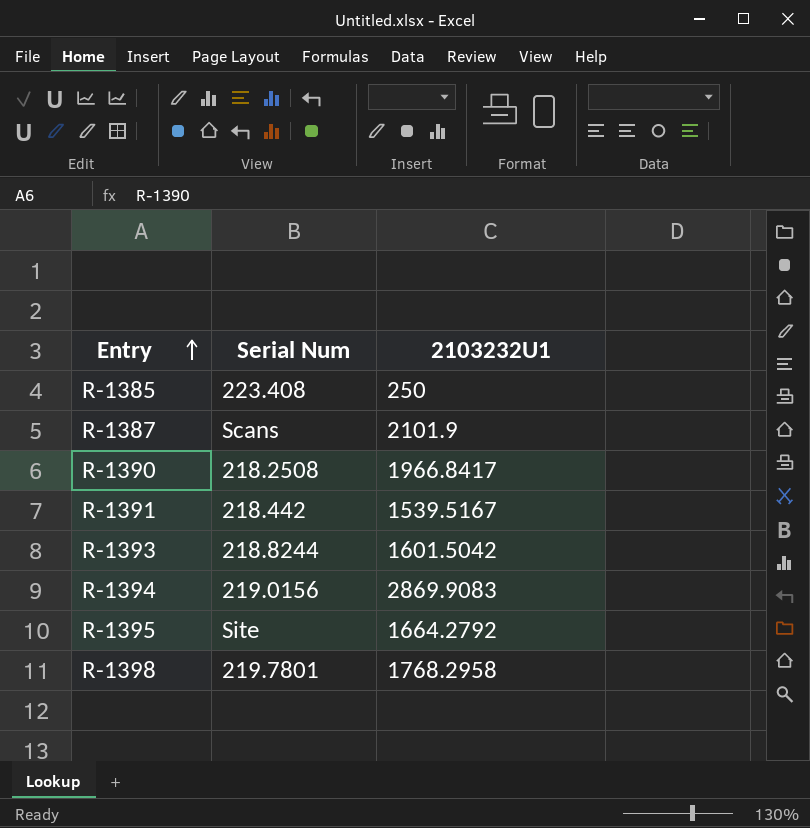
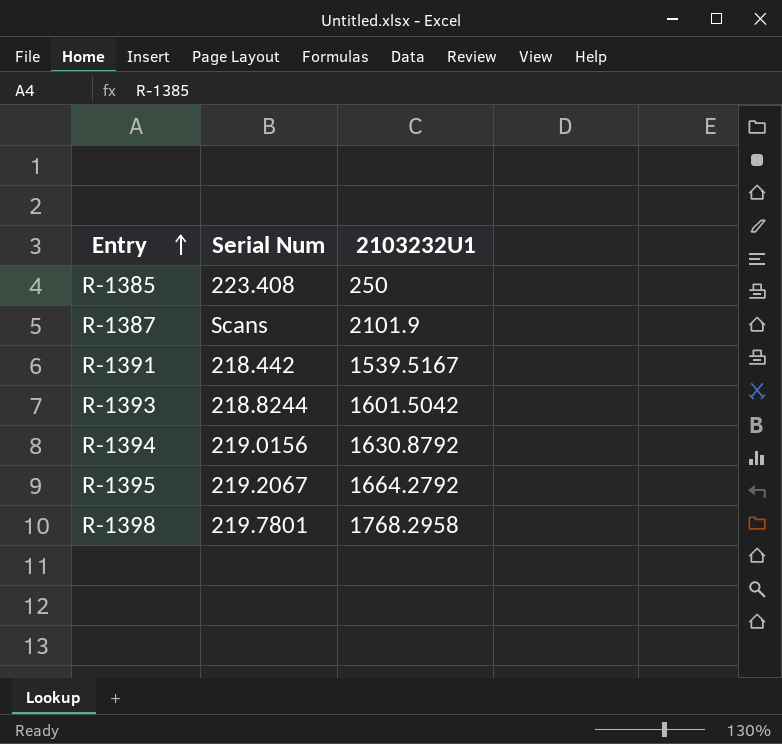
row R-1390: 218.2508 | 1966.8417 -> none
R-1394 | 2103232U1: 2869.9083 -> 1630.8792
R-1395 | Serial Num: Site -> 219.2067

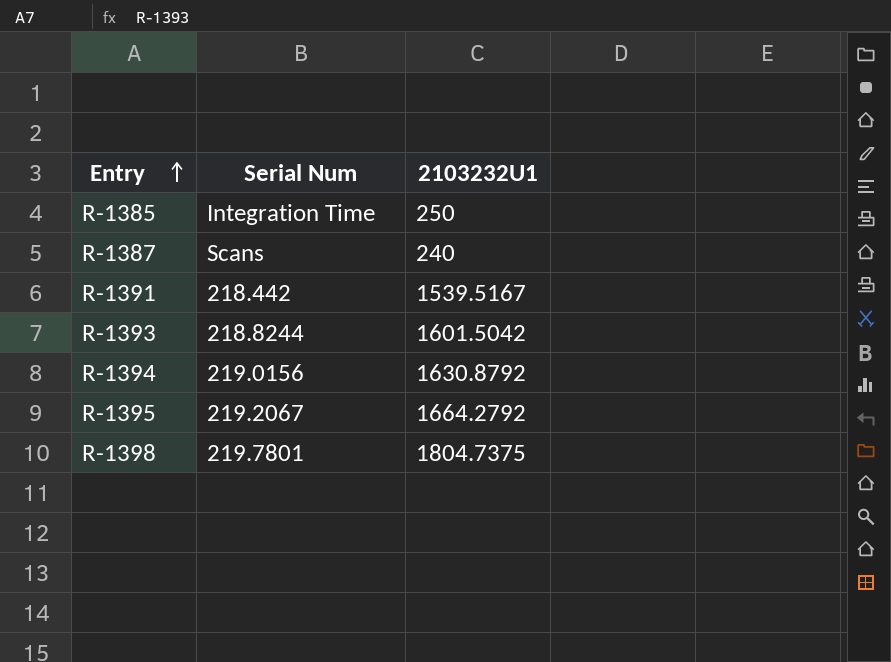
R-1385 | Serial Num: 223.408 -> Integration Time
R-1387 | 2103232U1: 2101.9 -> 240
R-1398 | 2103232U1: 1768.2958 -> 1804.7375

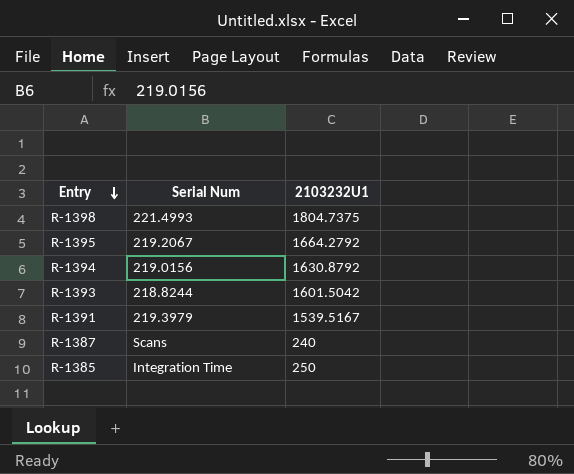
row order: Entry ascending -> Entry descending
R-1398 | Serial Num: 219.7801 -> 221.4993
R-1391 | Serial Num: 218.442 -> 219.3979

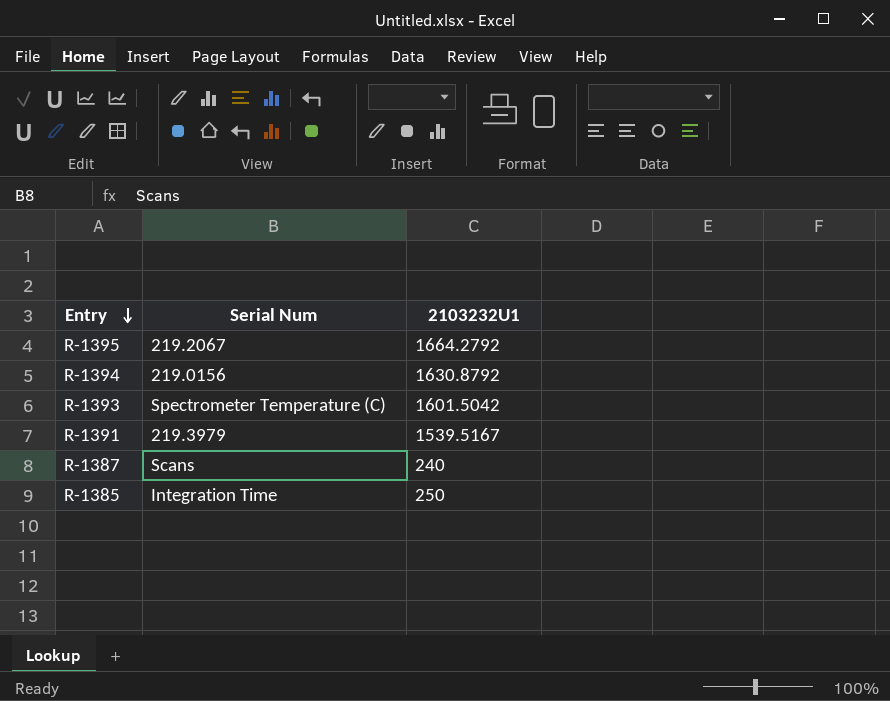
row R-1398: 221.4993 | 1804.7375 -> none
R-1393 | Serial Num: 218.8244 -> Spectrometer Temperature (C)

